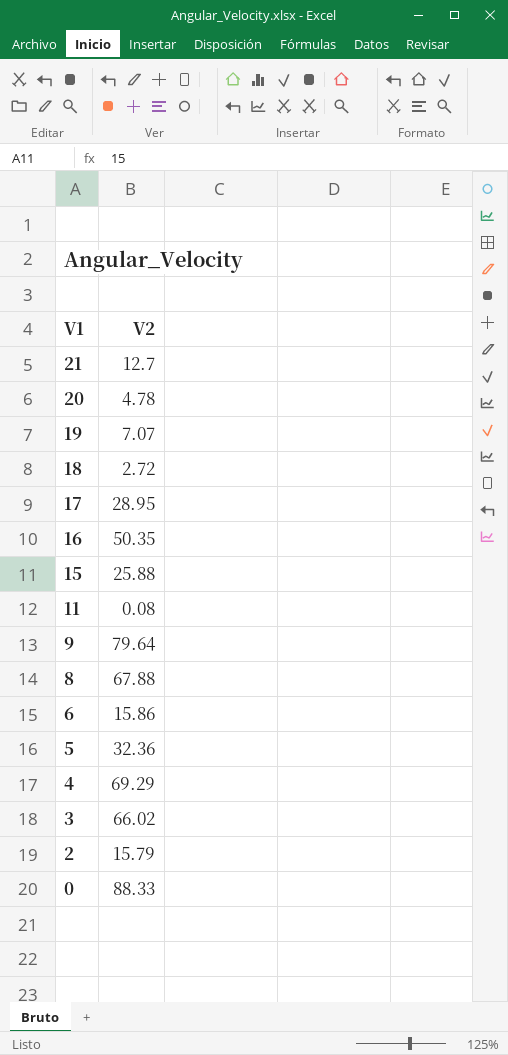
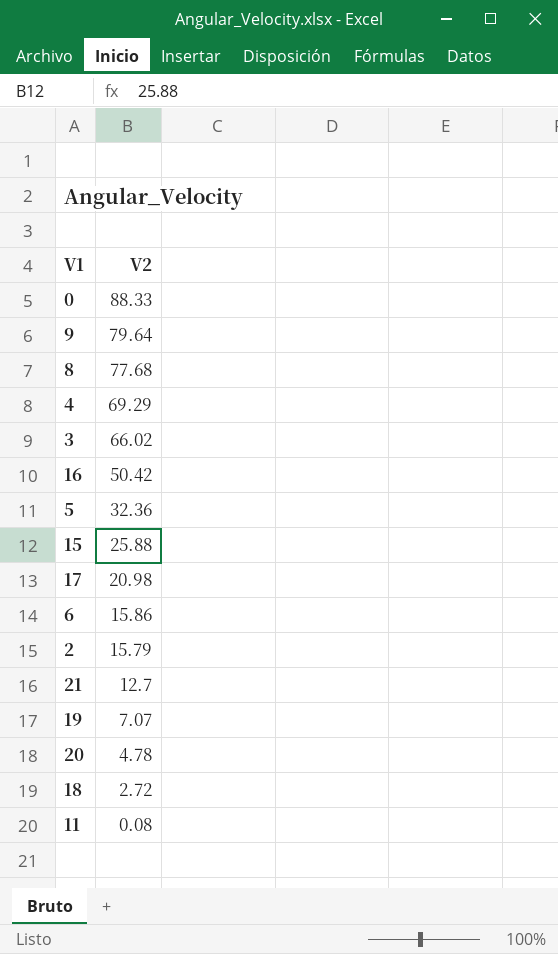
row order: V1 descending -> V2 descending
8 | V2: 67.88 -> 77.68
16 | V2: 50.35 -> 50.42
17 | V2: 28.95 -> 20.98

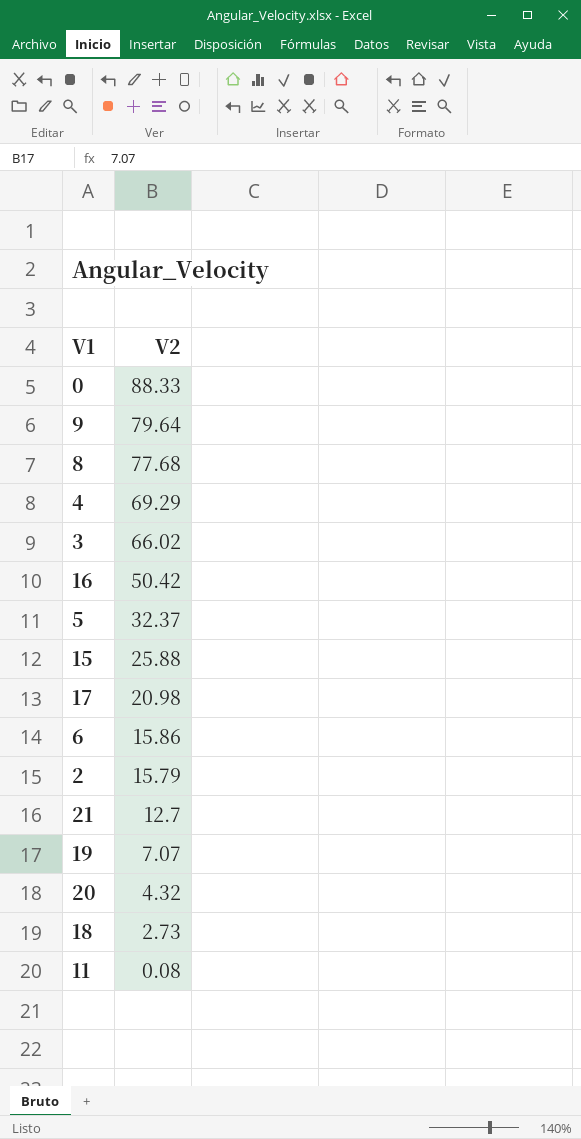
5 | V2: 32.36 -> 32.37
20 | V2: 4.78 -> 4.32
18 | V2: 2.72 -> 2.73

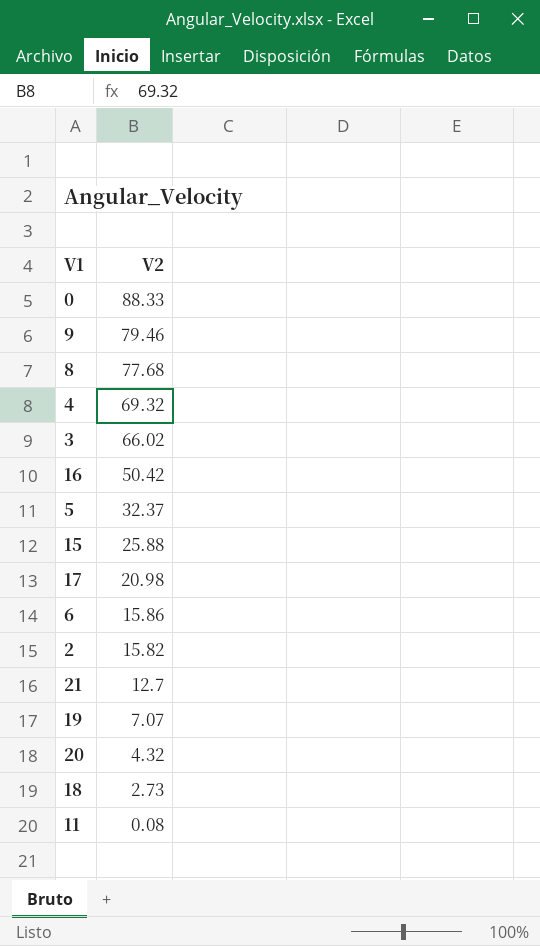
9 | V2: 79.64 -> 79.46
4 | V2: 69.29 -> 69.32
2 | V2: 15.79 -> 15.82

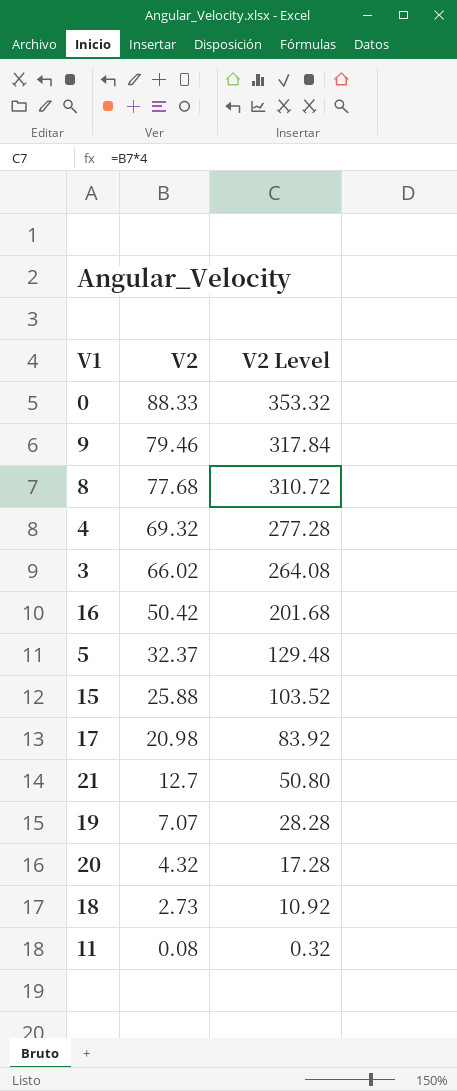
column V2 Level | formula: none -> [V2] * 4
row 6: 15.86 -> none
row 2: 15.82 -> none

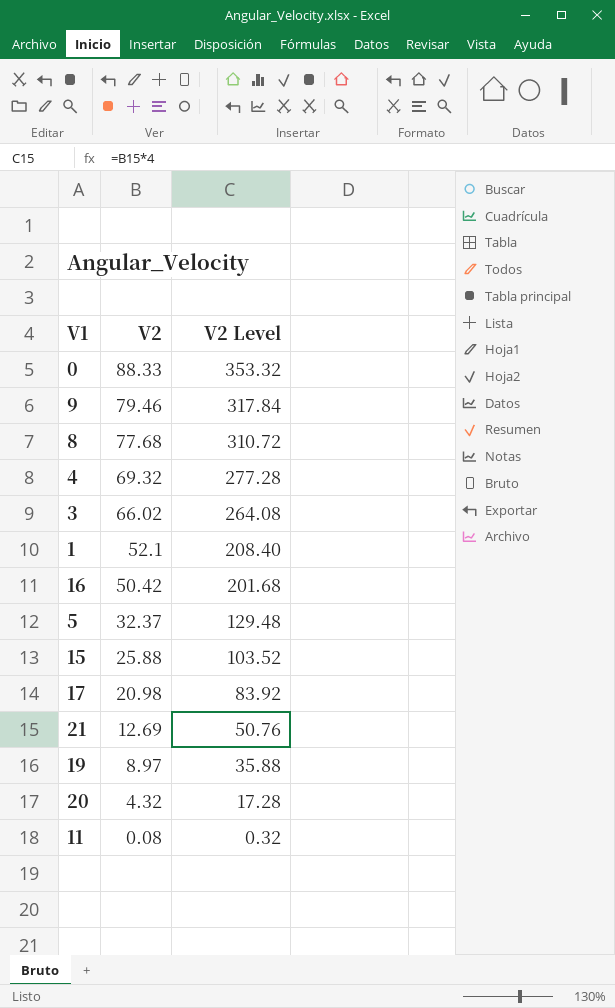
row 18: 2.73 | 10.92 -> none
row 1: none -> 52.1 | 208.40
21 | V2: 12.7 -> 12.69
21 | V2 Level: 50.80 -> 50.76
19 | V2: 7.07 -> 8.97
19 | V2 Level: 28.28 -> 35.88

